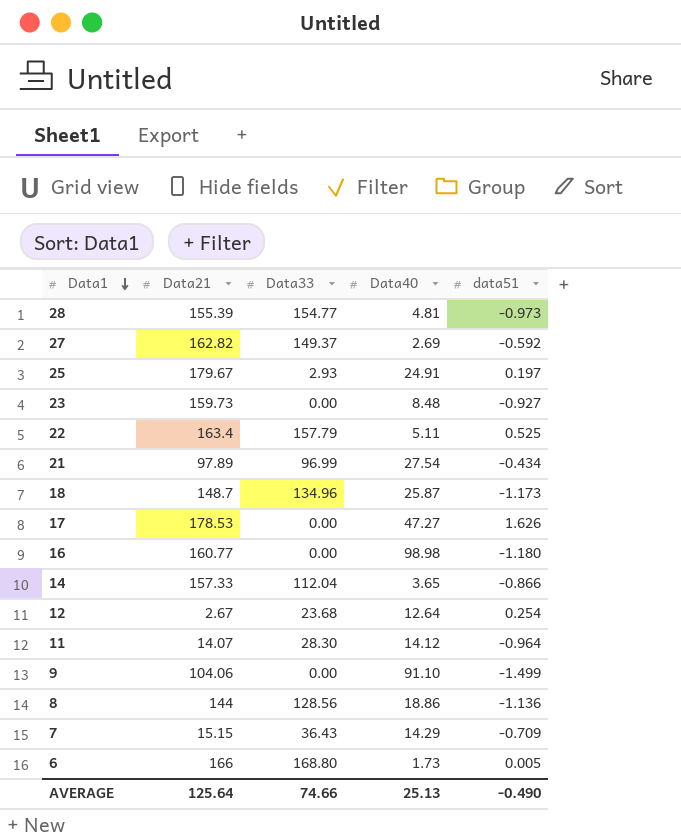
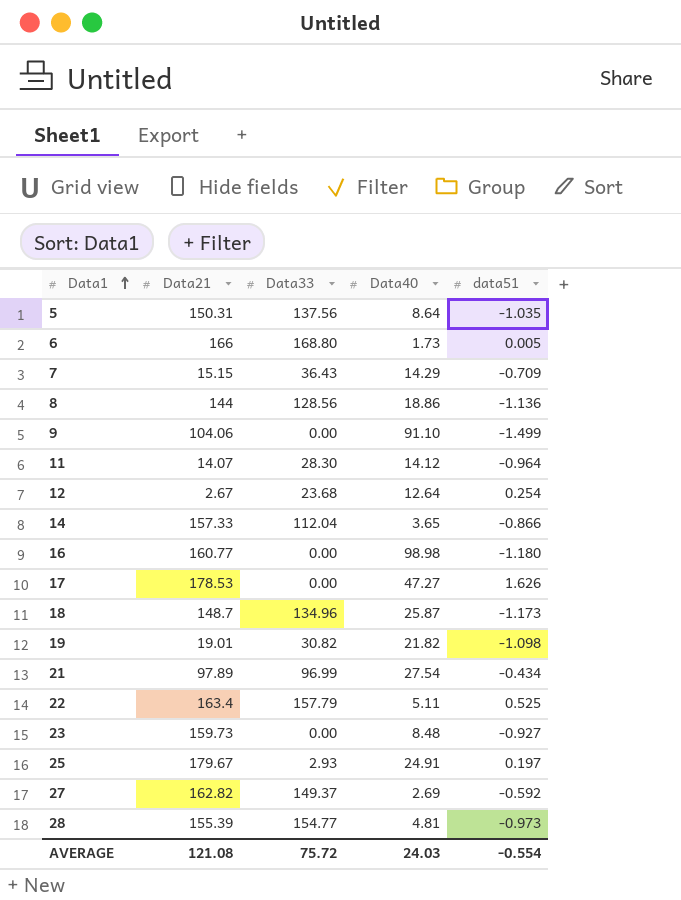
row order: Data1 descending -> Data1 ascending
row 5: none -> 150.31 | 137.56 | 8.64 | -1.035
row 19: none -> 19.01 | 30.82 | 21.82 | -1.098
AVERAGE | Data21: 125.64 -> 121.08
AVERAGE | Data33: 74.66 -> 75.72
AVERAGE | Data40: 25.13 -> 24.03
AVERAGE | data51: -0.490 -> -0.554

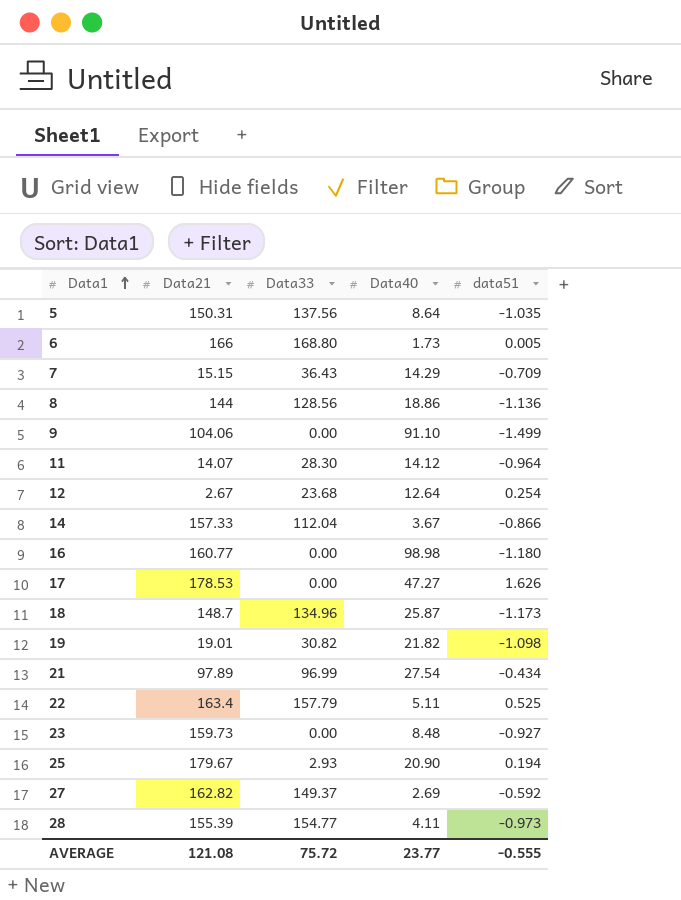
14 | Data40: 3.65 -> 3.67
25 | Data40: 24.91 -> 20.90
25 | data51: 0.197 -> 0.194
28 | Data40: 4.81 -> 4.11
AVERAGE | Data40: 24.03 -> 23.77
AVERAGE | data51: -0.554 -> -0.555

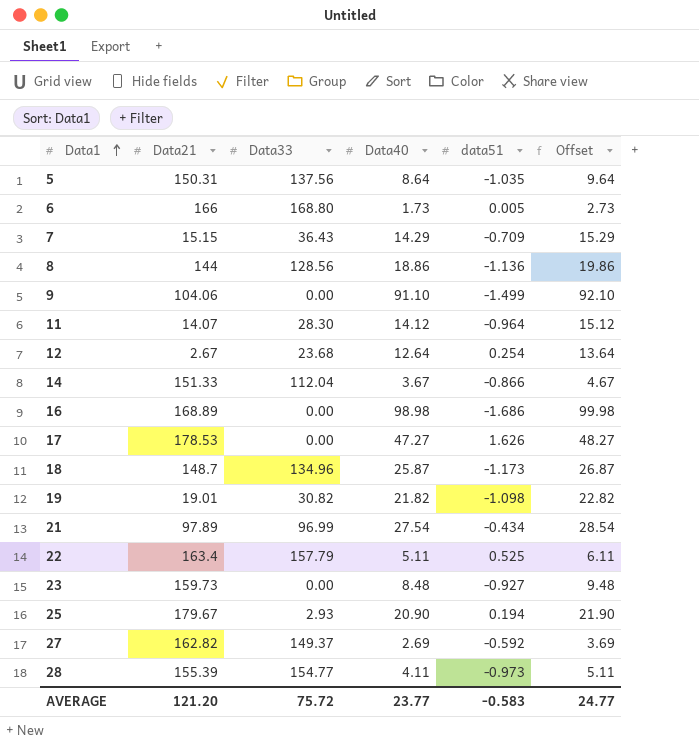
column Offset | formula: none -> [Data40] + 1
14 | Data21: 157.33 -> 151.33
16 | Data21: 160.77 -> 168.89
16 | data51: -1.180 -> -1.686
AVERAGE | Data21: 121.08 -> 121.20
AVERAGE | data51: -0.555 -> -0.583

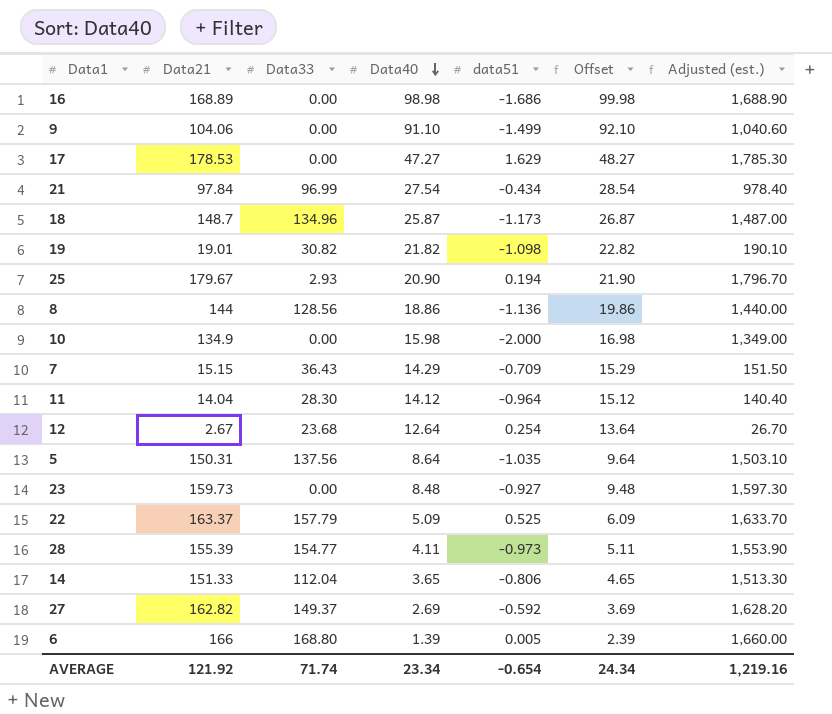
row order: Data1 ascending -> Data40 descending
column Adjusted (est.) | formula: none -> [Data21] * 10
17 | data51: 1.626 -> 1.629
21 | Data21: 97.89 -> 97.84
row 10: none -> 134.9 | 0.00 | 15.98 | -2.000 | 16.98 | 1,349.00
11 | Data21: 14.07 -> 14.04
22 | Data21: 163.4 -> 163.37
22 | Data40: 5.11 -> 5.09
22 | Offset: 6.11 -> 6.09
14 | Data40: 3.67 -> 3.65
14 | data51: -0.866 -> -0.806
14 | Offset: 4.67 -> 4.65
6 | Data40: 1.73 -> 1.39
6 | Offset: 2.73 -> 2.39
AVERAGE | Data21: 121.20 -> 121.92
AVERAGE | Data33: 75.72 -> 71.74
AVERAGE | Data40: 23.77 -> 23.34
AVERAGE | data51: -0.583 -> -0.654
AVERAGE | Offset: 24.77 -> 24.34

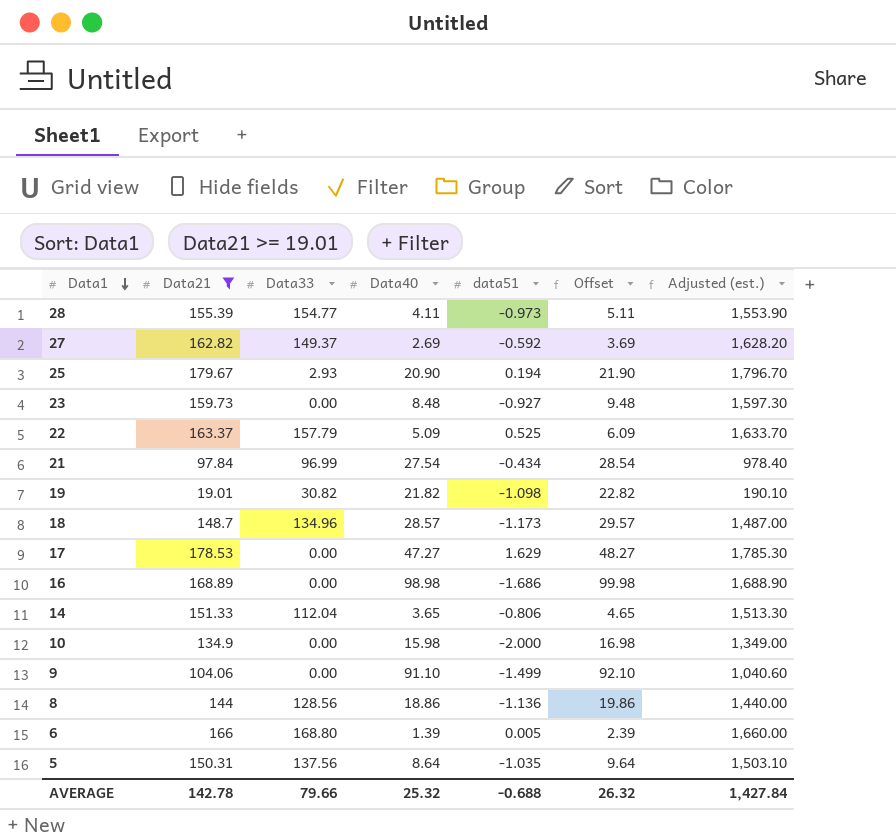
filter: none -> Data21 >= 19.01
row order: Data40 descending -> Data1 descending
18 | Data40: 25.87 -> 28.57
18 | Offset: 26.87 -> 29.57
AVERAGE | Data21: 121.92 -> 142.78
AVERAGE | Data33: 71.74 -> 79.66
AVERAGE | Data40: 23.34 -> 25.32
AVERAGE | data51: -0.654 -> -0.688
AVERAGE | Offset: 24.34 -> 26.32
AVERAGE | Adjusted (est.): 1,219.16 -> 1,427.84

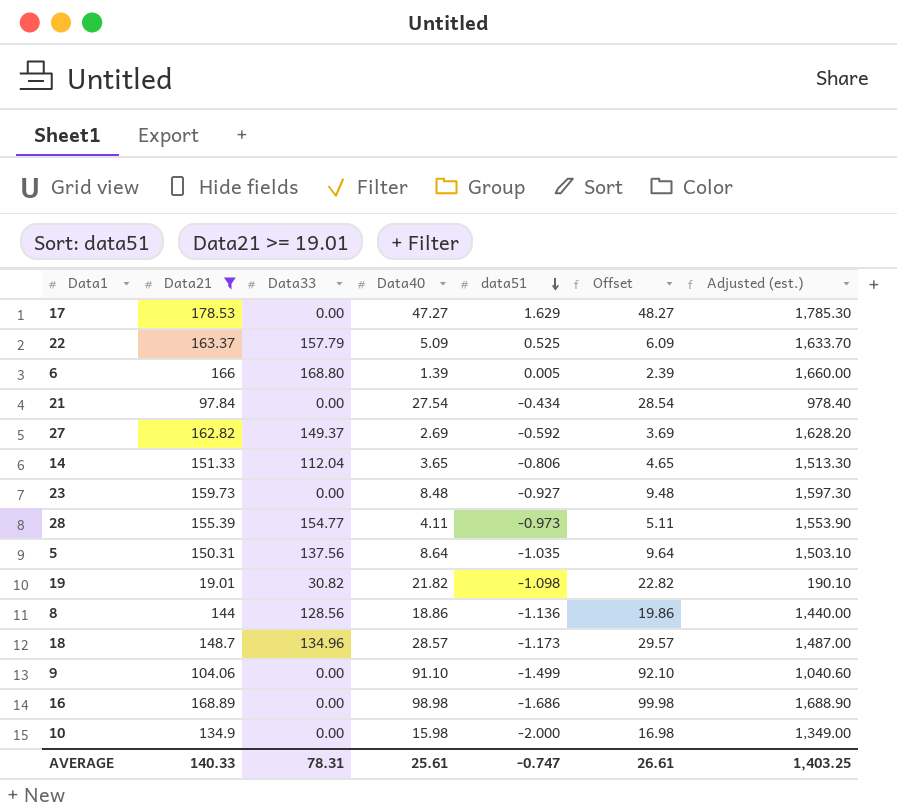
row order: Data1 descending -> data51 descending
row 25: 179.67 | 2.93 | 20.90 | 0.194 | 21.90 | 1,796.70 -> none
21 | Data33: 96.99 -> 0.00
AVERAGE | Data21: 142.78 -> 140.33
AVERAGE | Data33: 79.66 -> 78.31
AVERAGE | Data40: 25.32 -> 25.61
AVERAGE | data51: -0.688 -> -0.747
AVERAGE | Offset: 26.32 -> 26.61
AVERAGE | Adjusted (est.): 1,427.84 -> 1,403.25

